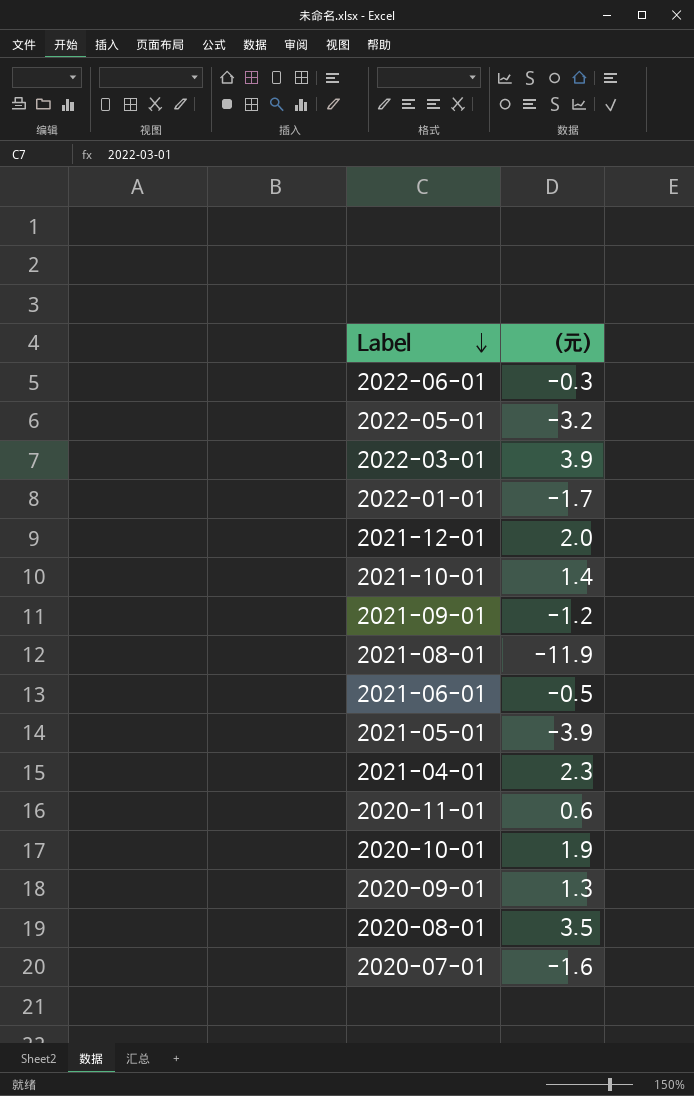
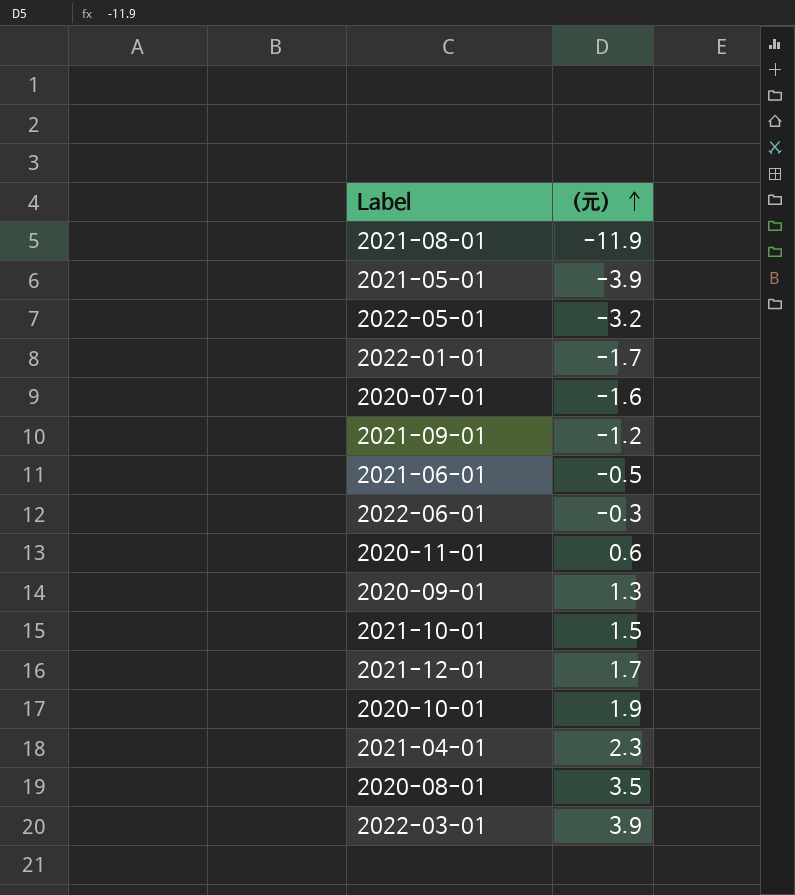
row order: Label descending -> (元) ascending
2021-10-01 | (元): 1.4 -> 1.5
2021-12-01 | (元): 2.0 -> 1.7

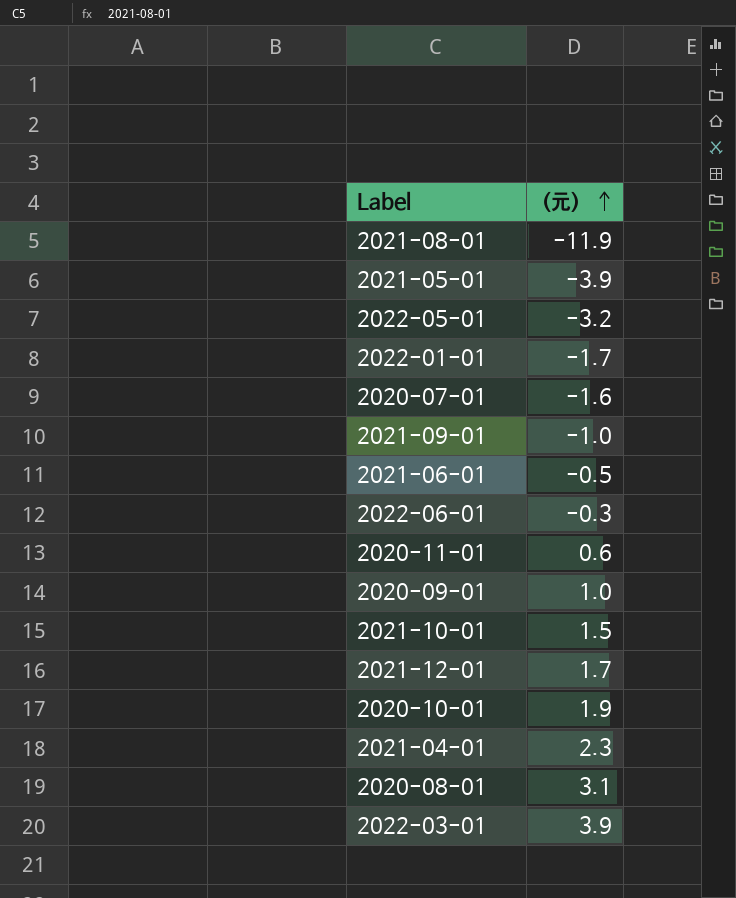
2021-09-01 | (元): -1.2 -> -1.0
2020-09-01 | (元): 1.3 -> 1.0
2020-08-01 | (元): 3.5 -> 3.1

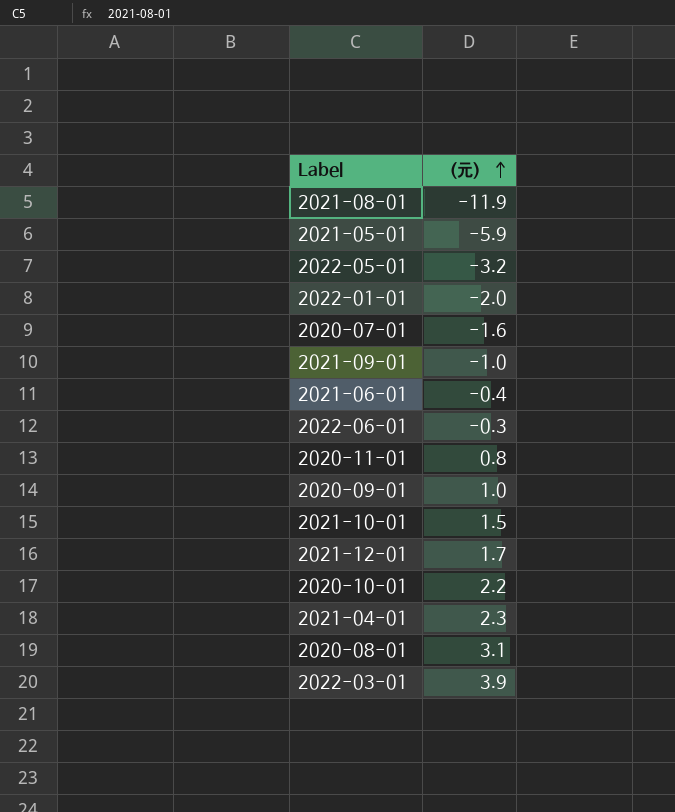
2021-05-01 | (元): -3.9 -> -5.9
2022-01-01 | (元): -1.7 -> -2.0
2021-06-01 | (元): -0.5 -> -0.4
2020-11-01 | (元): 0.6 -> 0.8
2020-10-01 | (元): 1.9 -> 2.2

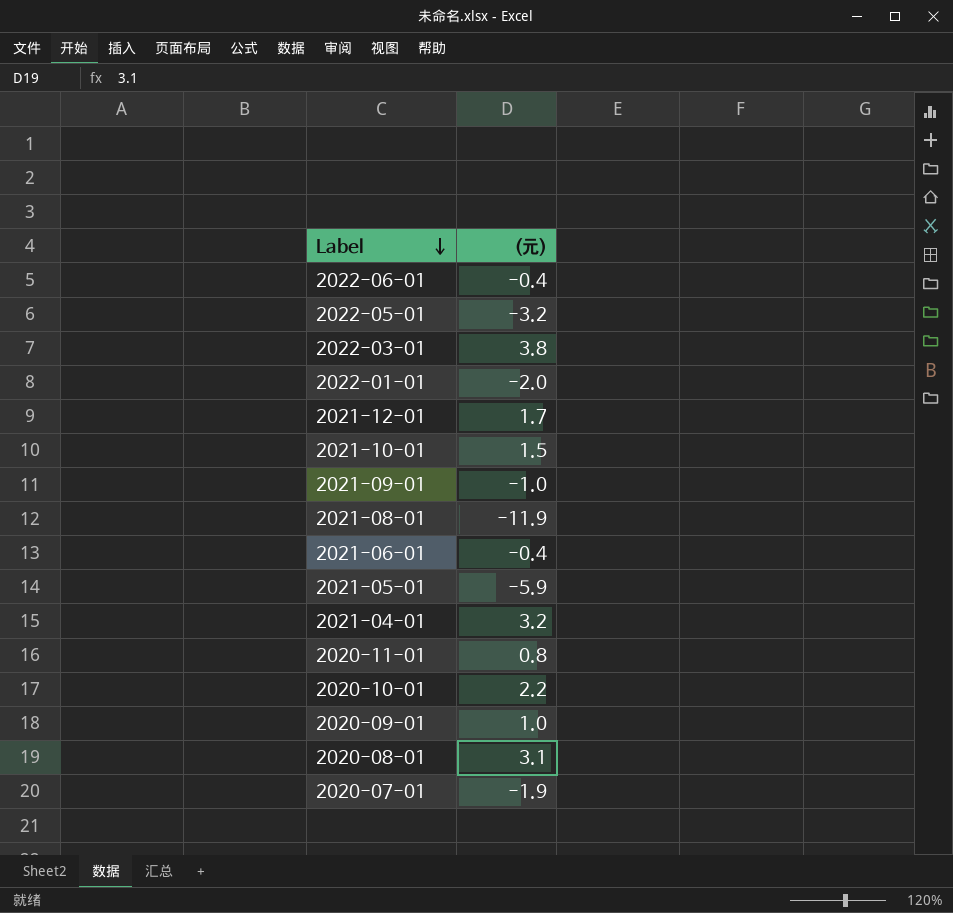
row order: (元) ascending -> Label descending
2022-06-01 | (元): -0.3 -> -0.4
2022-03-01 | (元): 3.9 -> 3.8
2021-04-01 | (元): 2.3 -> 3.2
2020-07-01 | (元): -1.6 -> -1.9

